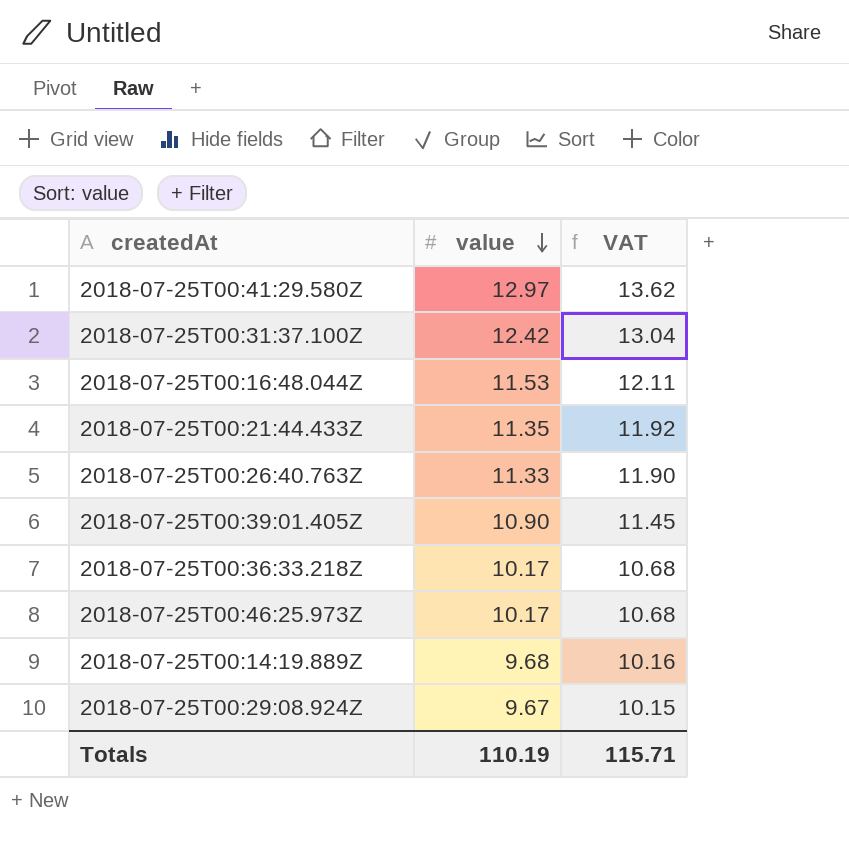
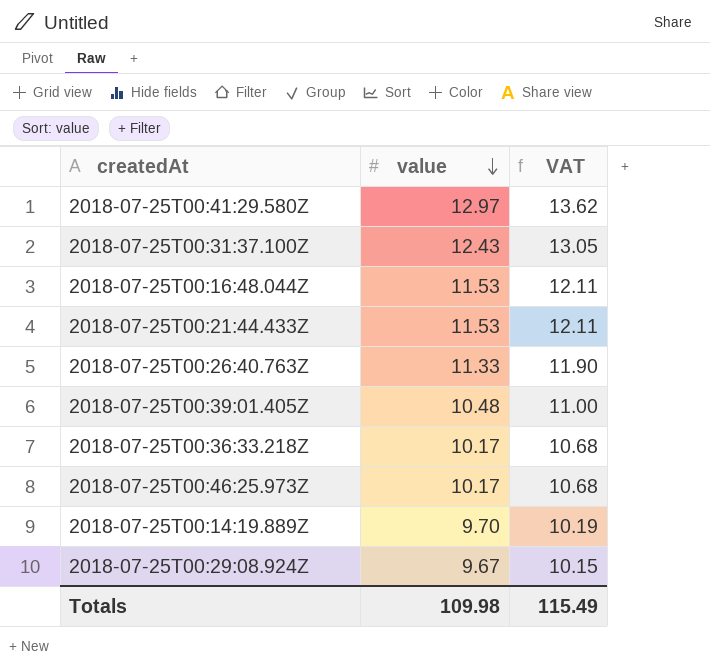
2018-07-25T00:31:37.100Z | value: 12.42 -> 12.43
2018-07-25T00:31:37.100Z | VAT: 13.04 -> 13.05
2018-07-25T00:21:44.433Z | value: 11.35 -> 11.53
2018-07-25T00:21:44.433Z | VAT: 11.92 -> 12.11
2018-07-25T00:39:01.405Z | value: 10.90 -> 10.48
2018-07-25T00:39:01.405Z | VAT: 11.45 -> 11.00
2018-07-25T00:14:19.889Z | value: 9.68 -> 9.70
2018-07-25T00:14:19.889Z | VAT: 10.16 -> 10.19
Totals | value: 110.19 -> 109.98
Totals | VAT: 115.71 -> 115.49

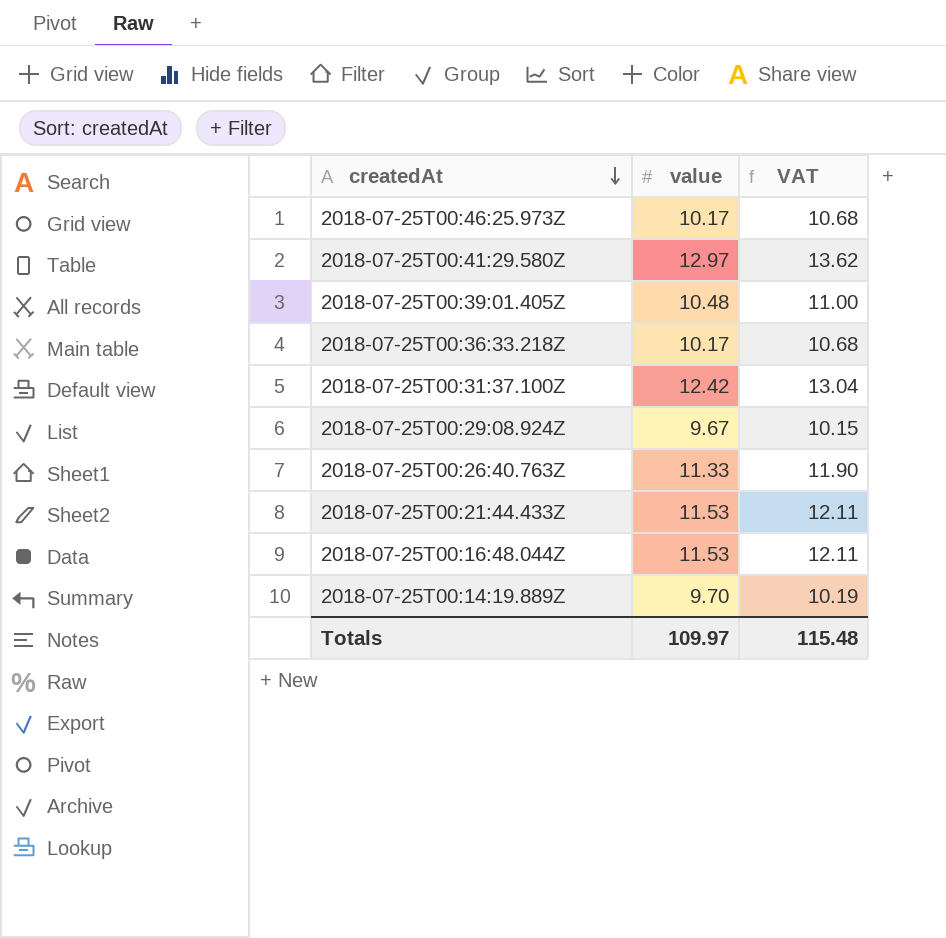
row order: value descending -> createdAt descending
2018-07-25T00:31:37.100Z | value: 12.43 -> 12.42
2018-07-25T00:31:37.100Z | VAT: 13.05 -> 13.04
Totals | value: 109.98 -> 109.97
Totals | VAT: 115.49 -> 115.48

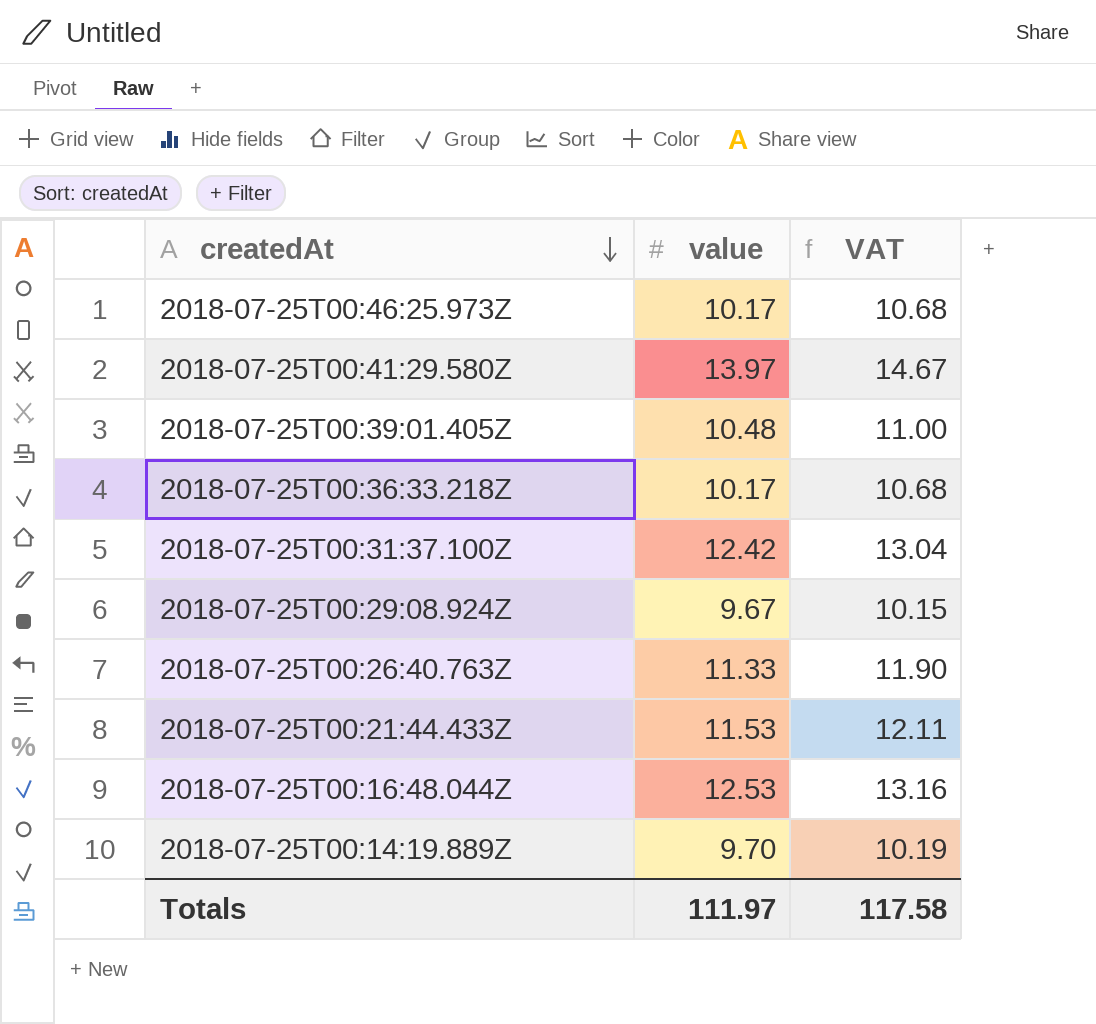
2018-07-25T00:41:29.580Z | value: 12.97 -> 13.97
2018-07-25T00:41:29.580Z | VAT: 13.62 -> 14.67
2018-07-25T00:16:48.044Z | value: 11.53 -> 12.53
2018-07-25T00:16:48.044Z | VAT: 12.11 -> 13.16
Totals | value: 109.97 -> 111.97
Totals | VAT: 115.48 -> 117.58

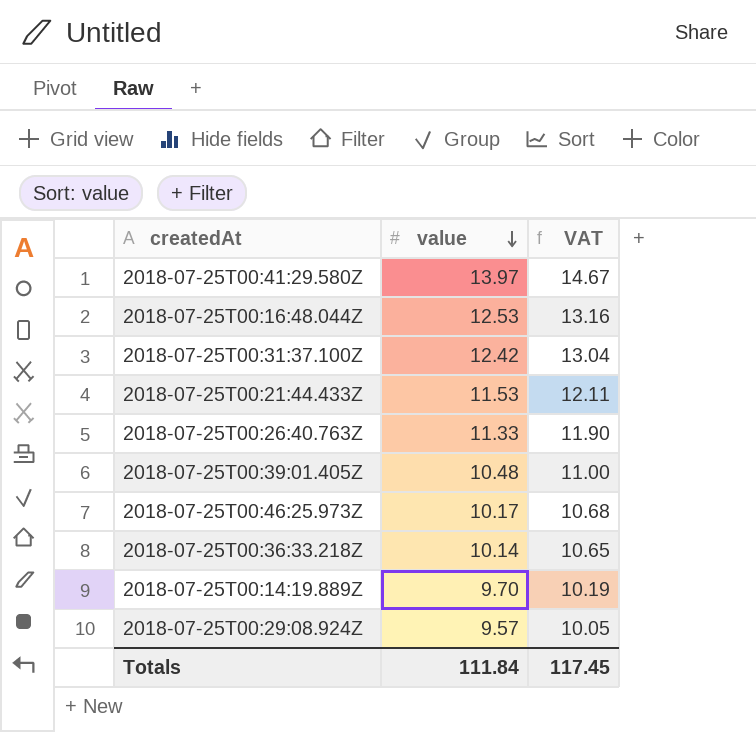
row order: createdAt descending -> value descending
2018-07-25T00:36:33.218Z | value: 10.17 -> 10.14
2018-07-25T00:36:33.218Z | VAT: 10.68 -> 10.65
2018-07-25T00:29:08.924Z | value: 9.67 -> 9.57
2018-07-25T00:29:08.924Z | VAT: 10.15 -> 10.05
Totals | value: 111.97 -> 111.84
Totals | VAT: 117.58 -> 117.45

